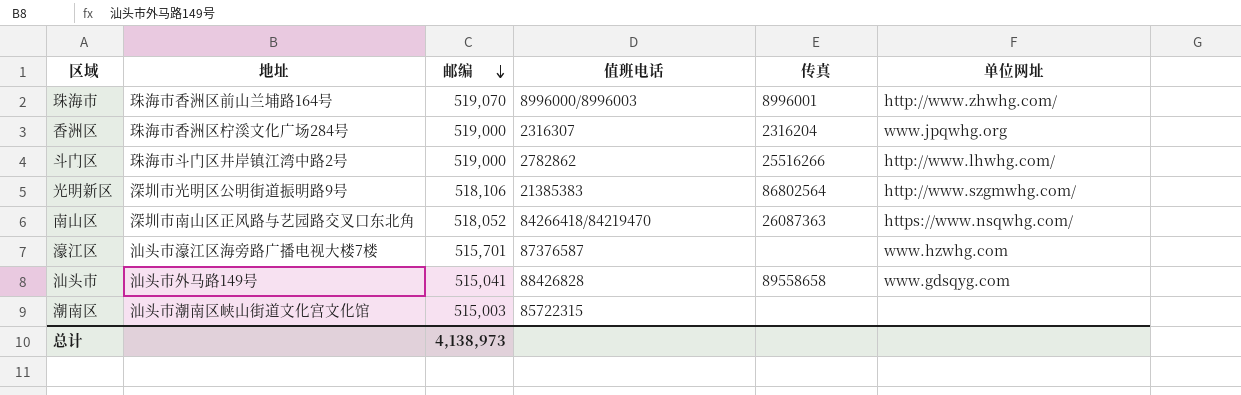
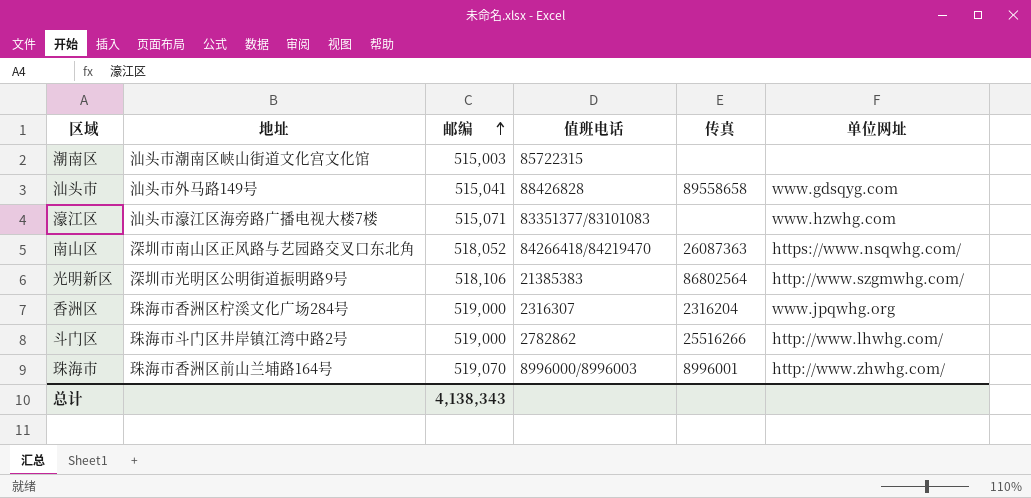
row order: 邮编 descending -> 邮编 ascending
濠江区 | 邮编: 515,701 -> 515,071
濠江区 | 值班电话: 87376587 -> 83351377/83101083
总计 | 邮编: 4,138,973 -> 4,138,343

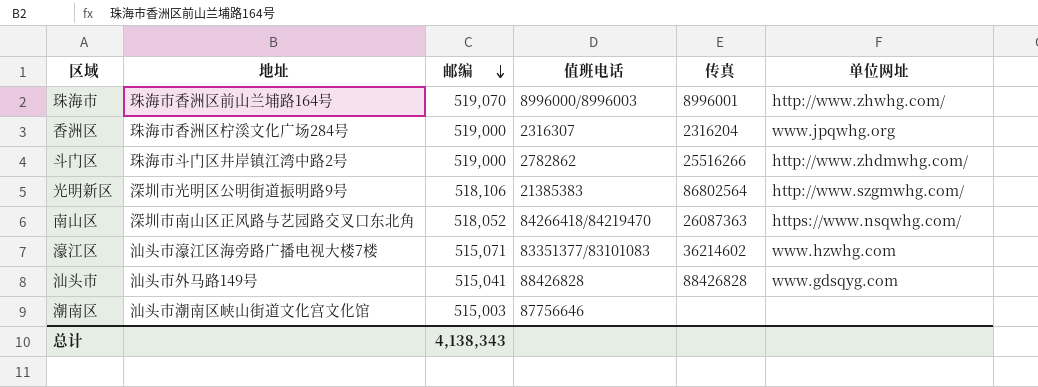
row order: 邮编 ascending -> 邮编 descending
斗门区 | 单位网址: http://www.lhwhg.com/ -> http://www.zhdmwhg.com/
濠江区 | 传真: none -> 36214602
汕头市 | 传真: 89558658 -> 88426828
潮南区 | 值班电话: 85722315 -> 87756646

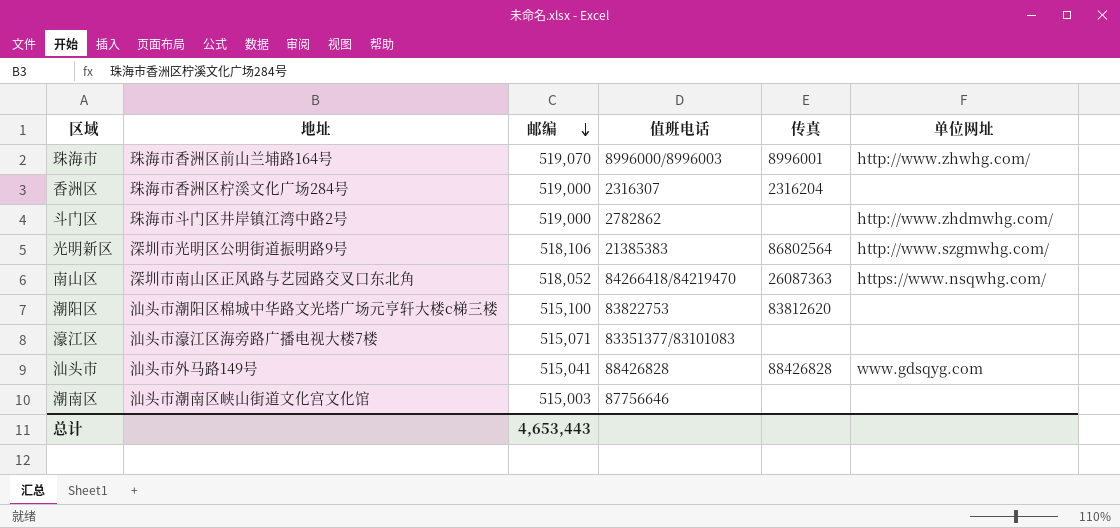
香洲区 | 单位网址: www.jpqwhg.org -> none
斗门区 | 传真: 25516266 -> none
row 潮阳区: none -> 汕头市潮阳区棉城中华路文光塔广场元亨轩大楼c梯三楼 | 515,100 | 83822753 | 83812620 | none
濠江区 | 传真: 36214602 -> none
濠江区 | 单位网址: www.hzwhg.com -> none
总计 | 邮编: 4,138,343 -> 4,653,443

